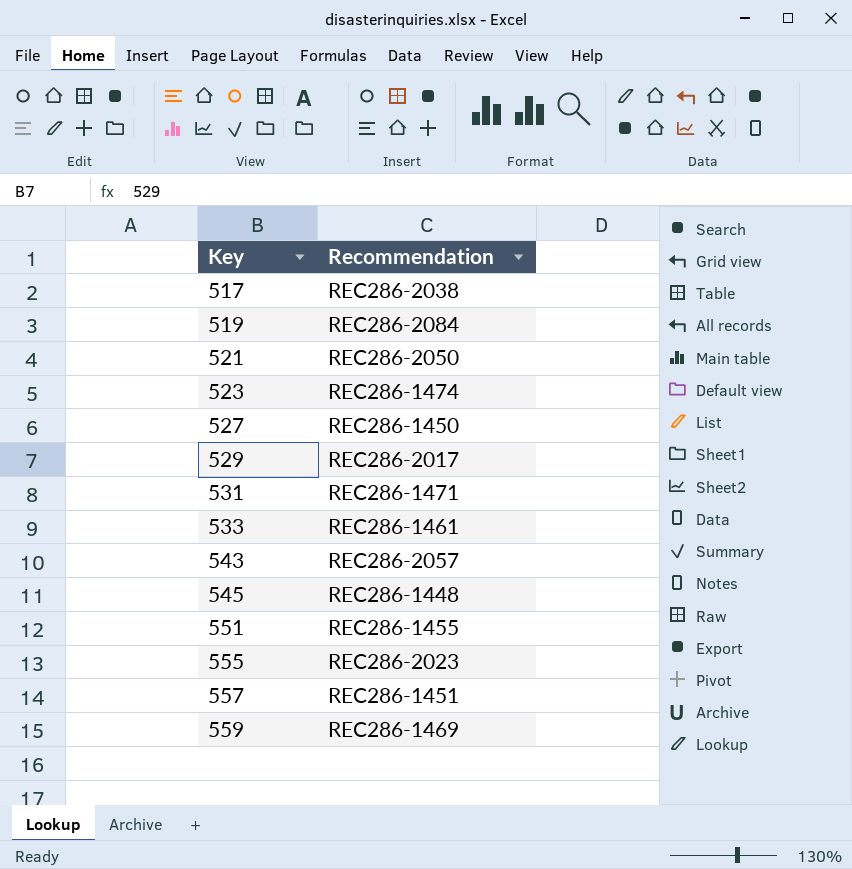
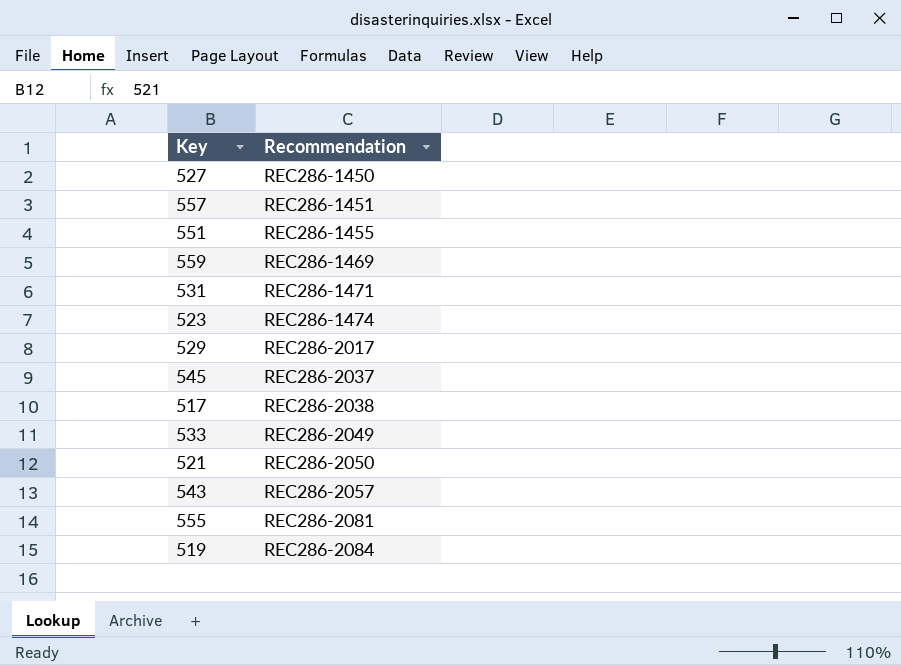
row order: Key ascending -> Recommendation ascending
545 | Recommendation: REC286-1448 -> REC286-2037
533 | Recommendation: REC286-1461 -> REC286-2049
555 | Recommendation: REC286-2023 -> REC286-2081

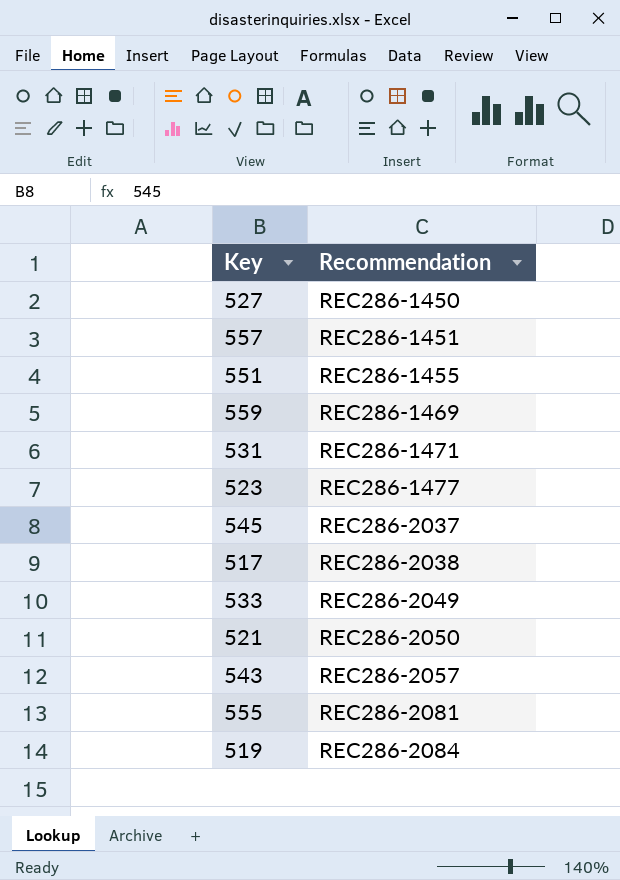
row 529: REC286-2017 -> none
523 | Recommendation: REC286-1474 -> REC286-1477

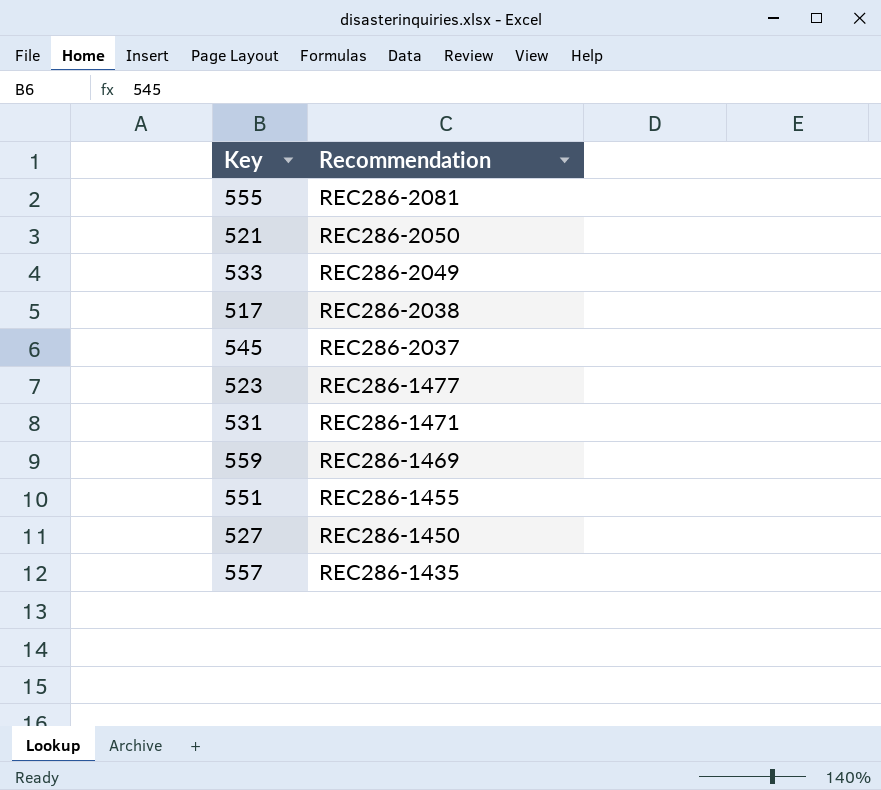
row order: Recommendation ascending -> Recommendation descending
row 543: REC286-2057 -> none
row 519: REC286-2084 -> none
557 | Recommendation: REC286-1451 -> REC286-1435

